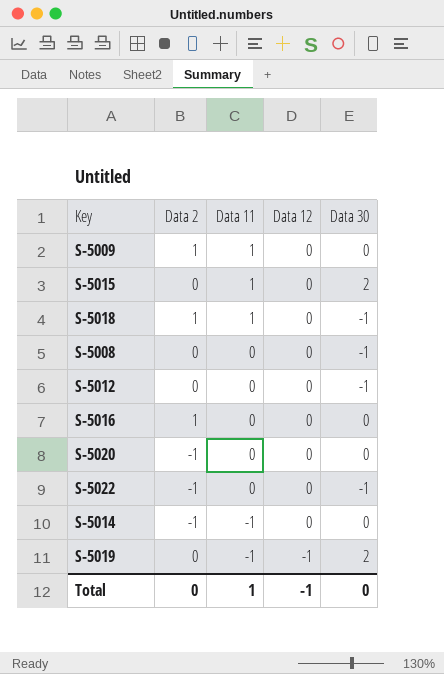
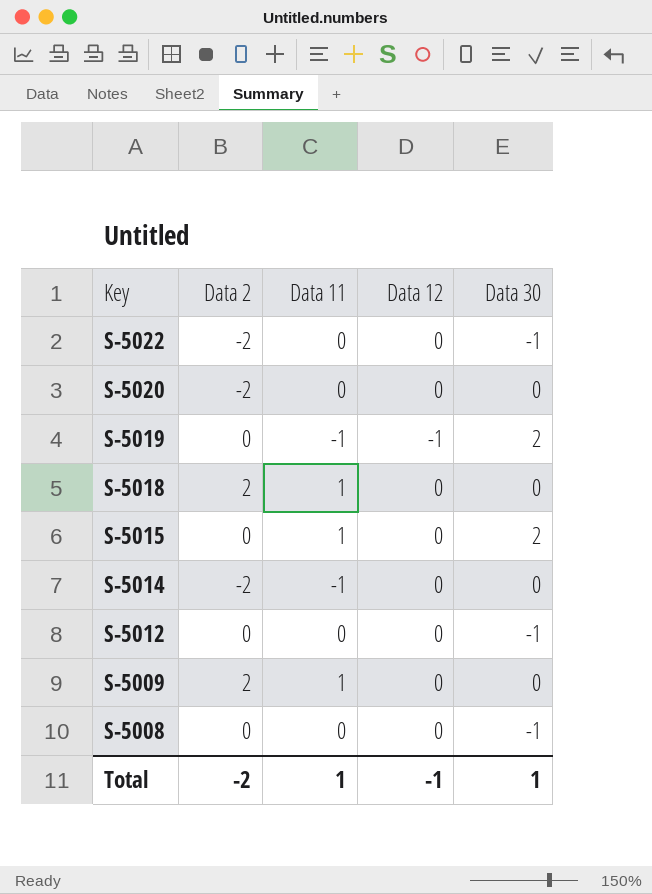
row order: Data 11 descending -> Key descending
row S-5016: 1 | 0 | 0 | 0 -> none
S-5022 | Data 2: -1 -> -2
S-5020 | Data 2: -1 -> -2
S-5018 | Data 2: 1 -> 2
S-5018 | Data 30: -1 -> 0
S-5014 | Data 2: -1 -> -2
S-5009 | Data 2: 1 -> 2
Total | Data 2: 0 -> -2
Total | Data 30: 0 -> 1

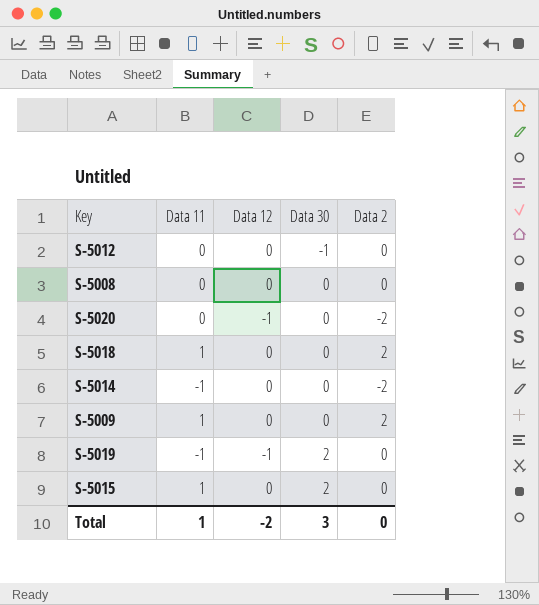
row order: Key descending -> Data 30 ascending
column Data 2 | position: 2 -> 5
row S-5022: -2 | 0 | 0 | -1 -> none
S-5008 | Data 30: -1 -> 0
S-5020 | Data 12: 0 -> -1
Total | Data 12: -1 -> -2
Total | Data 30: 1 -> 3
Total | Data 2: -2 -> 0

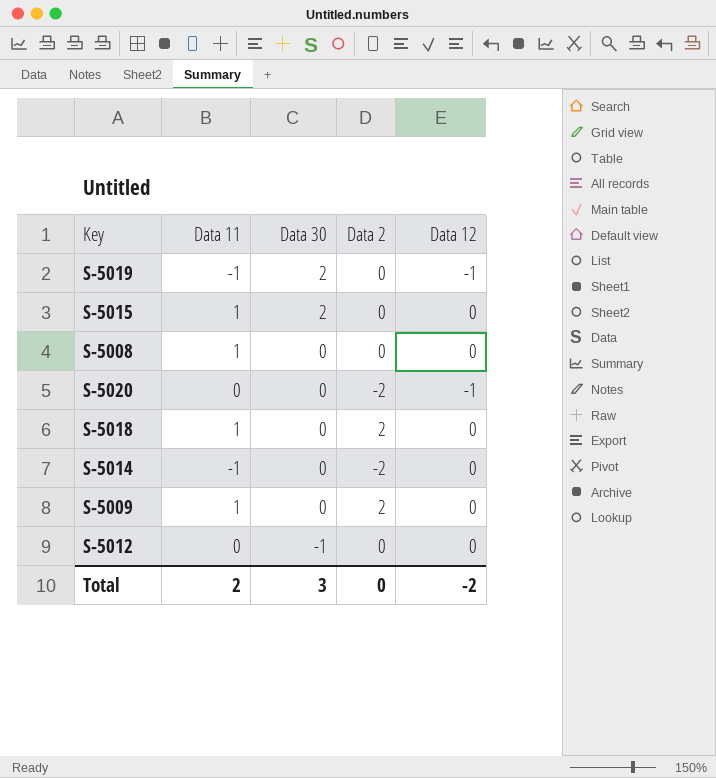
row order: Data 30 ascending -> Data 30 descending
column Data 12 | position: 3 -> 5
S-5008 | Data 11: 0 -> 1
Total | Data 11: 1 -> 2

